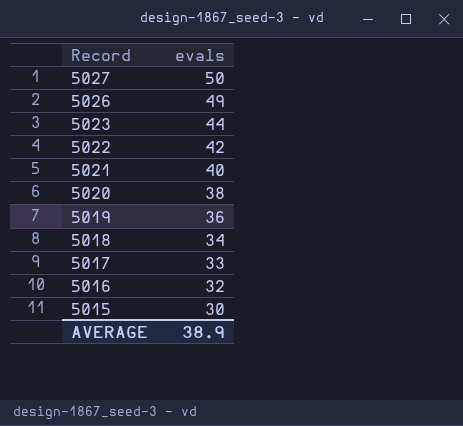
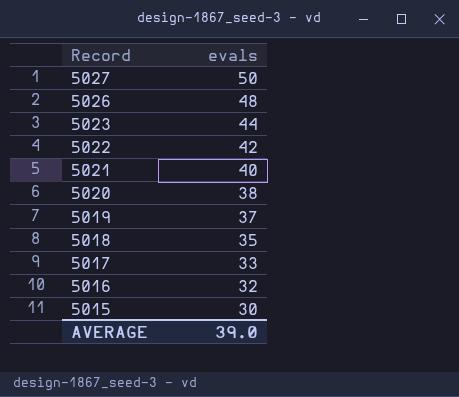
5026 | evals: 49 -> 48
5019 | evals: 36 -> 37
5018 | evals: 34 -> 35
AVERAGE | evals: 38.9 -> 39.0

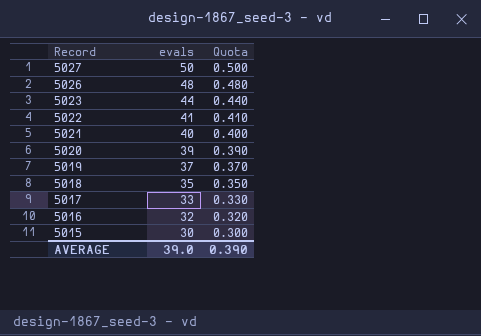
column Quota | formula: none -> [evals] * 0.01
5022 | evals: 42 -> 41
5020 | evals: 38 -> 39

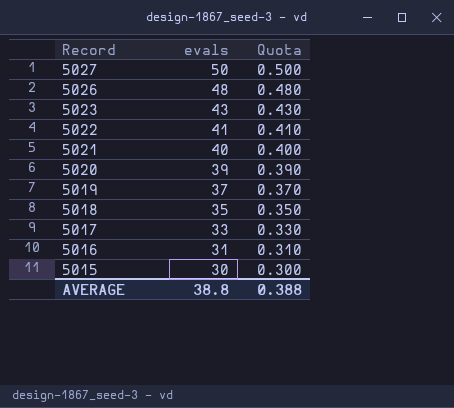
5023 | evals: 44 -> 43
5023 | Quota: 0.440 -> 0.430
5016 | evals: 32 -> 31
5016 | Quota: 0.320 -> 0.310
AVERAGE | evals: 39.0 -> 38.8
AVERAGE | Quota: 0.390 -> 0.388

